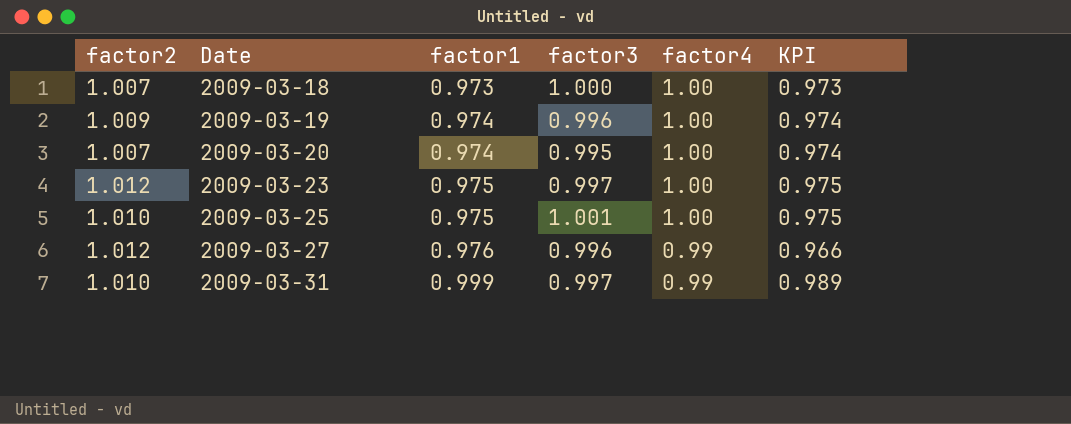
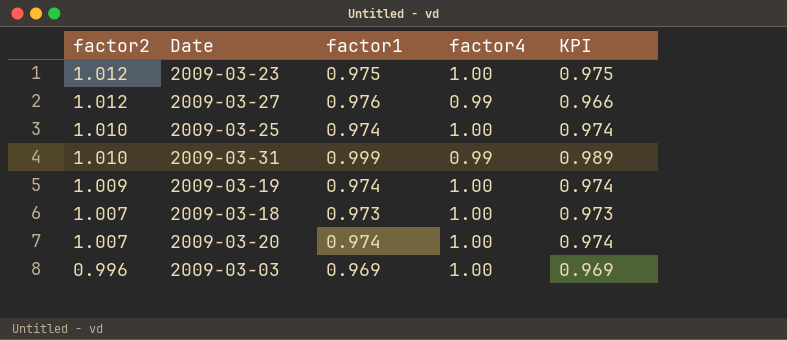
row order: Date ascending -> factor2 descending
column factor3 | position: 4 -> none
2009-03-25 | factor1: 0.975 -> 0.974
2009-03-25 | KPI: 0.975 -> 0.974
row 2009-03-03: none -> 0.996 | 0.969 | 1.00 | 0.969

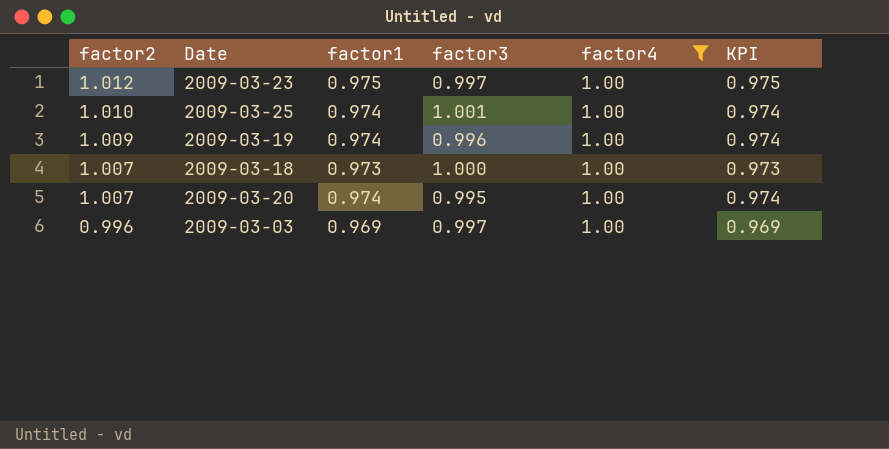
filter: none -> factor4 = 1.00
column factor3 | position: none -> 4

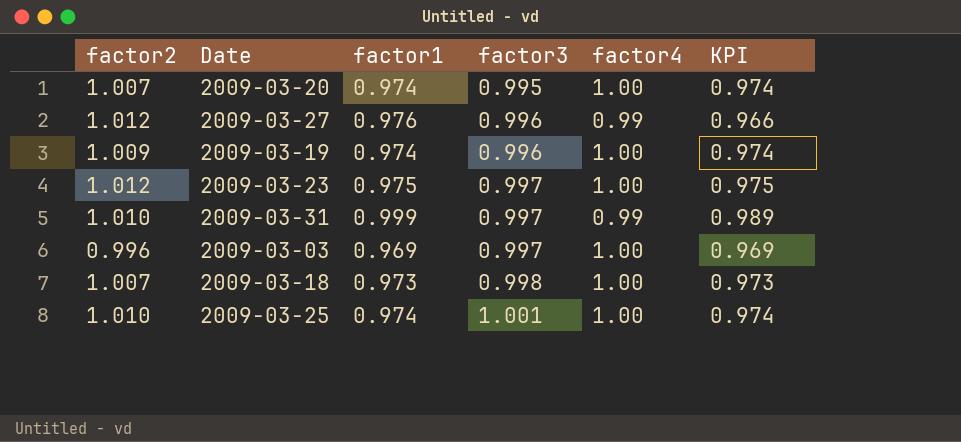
filter: factor4 = 1.00 -> none
row order: factor2 descending -> factor3 ascending
2009-03-18 | factor3: 1.000 -> 0.998

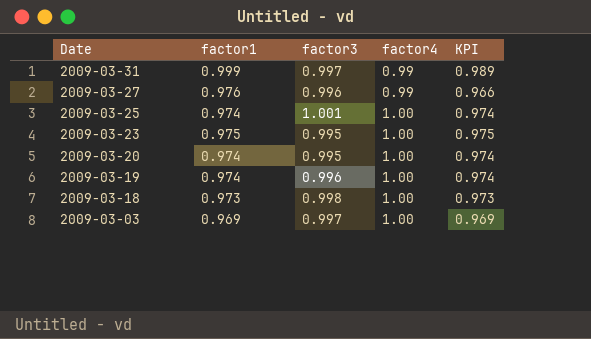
row order: factor3 ascending -> Date descending
column factor2 | position: 1 -> none
2009-03-23 | factor3: 0.997 -> 0.995

